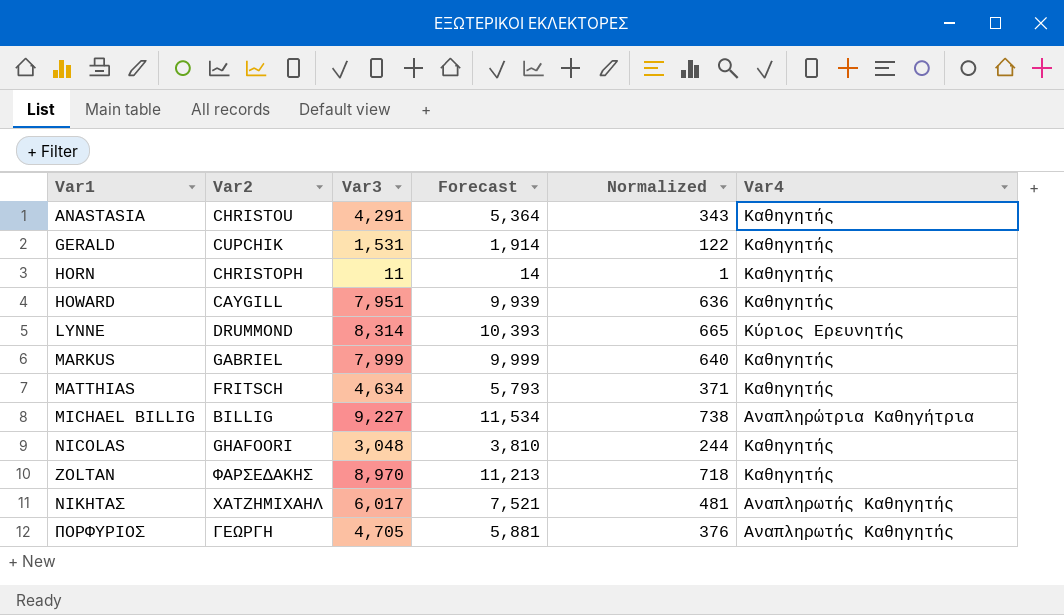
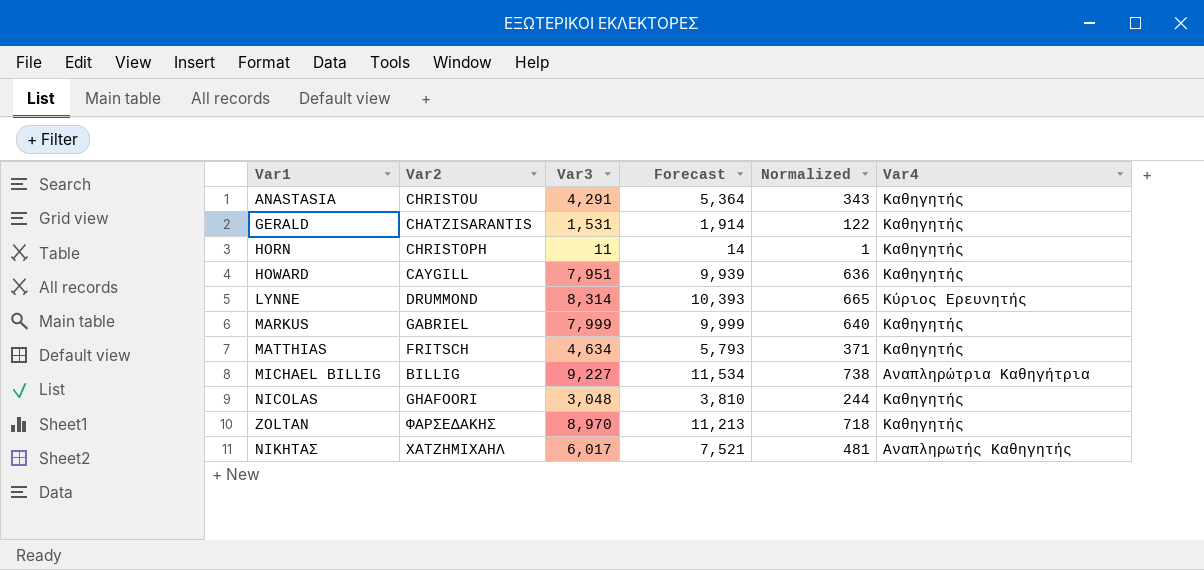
row ΠΟΡΦΥΡΙΟΣ: ΓΕΩΡΓΗ | 4,705 | 5,881 | 376 | Αναπληρωτής Καθηγητής -> none
GERALD | Var2: CUPCHIK -> CHATZISARANTIS

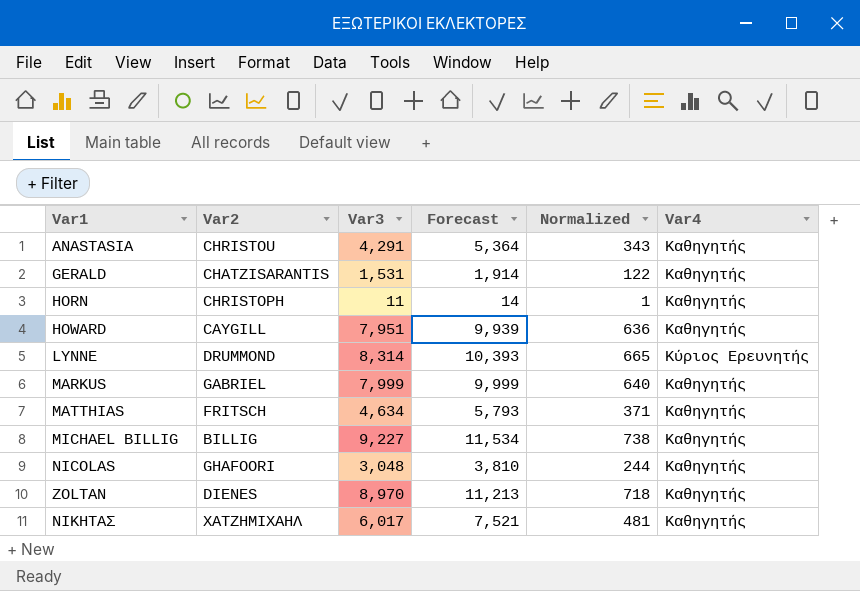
MICHAEL BILLIG | Var4: Αναπληρώτρια Καθηγήτρια -> Καθηγητής
ZOLTAN | Var2: ΦΑΡΣΕΔΑΚΗΣ -> DIENES
ΝΙΚΗΤΑΣ | Var4: Αναπληρωτής Καθηγητής -> Καθηγητής

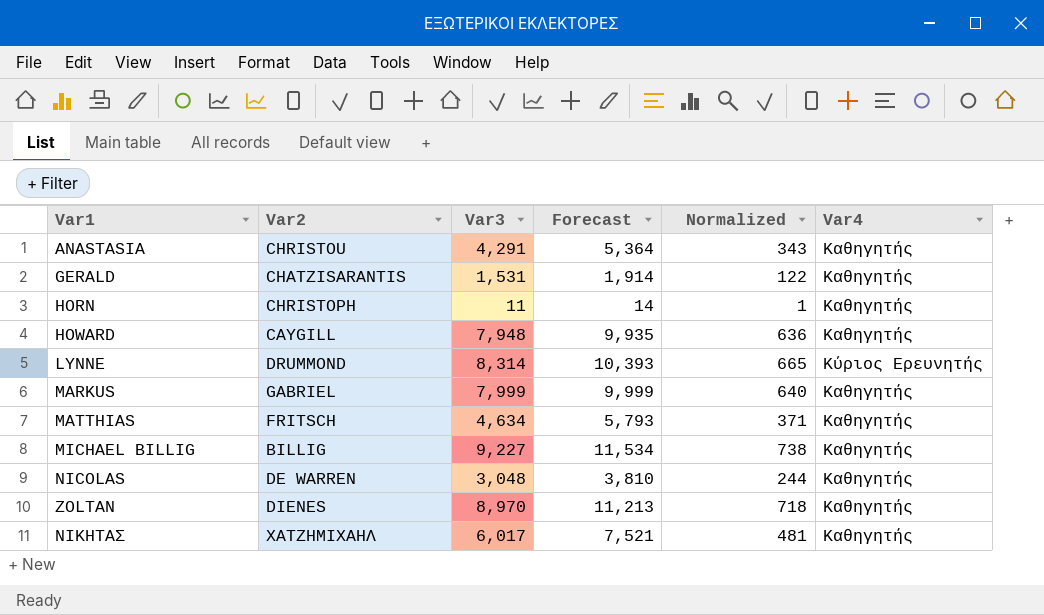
HOWARD | Var3: 7,951 -> 7,948
HOWARD | Forecast: 9,939 -> 9,935
NICOLAS | Var2: GHAFOORI -> DE WARREN

